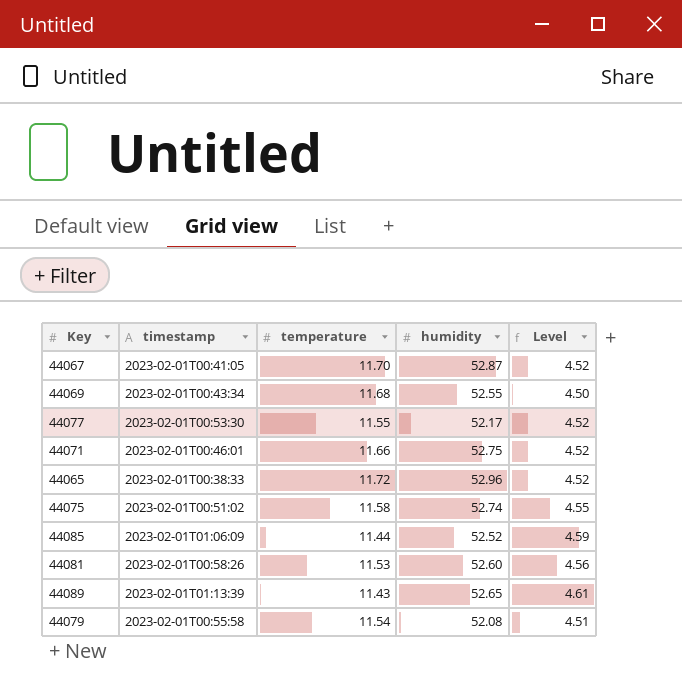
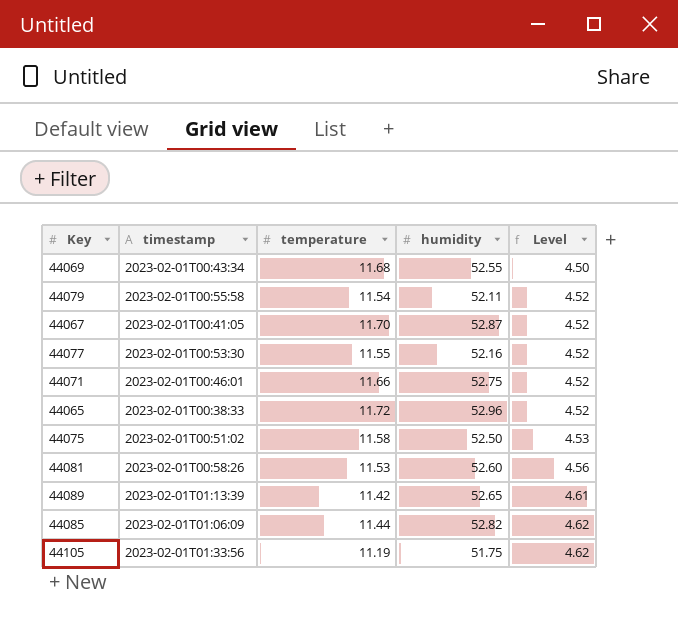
row order: none -> Level ascending
44079 | humidity: 52.08 -> 52.11
44079 | Level: 4.51 -> 4.52
44077 | humidity: 52.17 -> 52.16
44075 | humidity: 52.74 -> 52.50
44075 | Level: 4.55 -> 4.53
44089 | temperature: 11.43 -> 11.42
44085 | humidity: 52.52 -> 52.82
44085 | Level: 4.59 -> 4.62
row 44105: none -> 2023-02-01T01:33:56 | 11.19 | 51.75 | 4.62

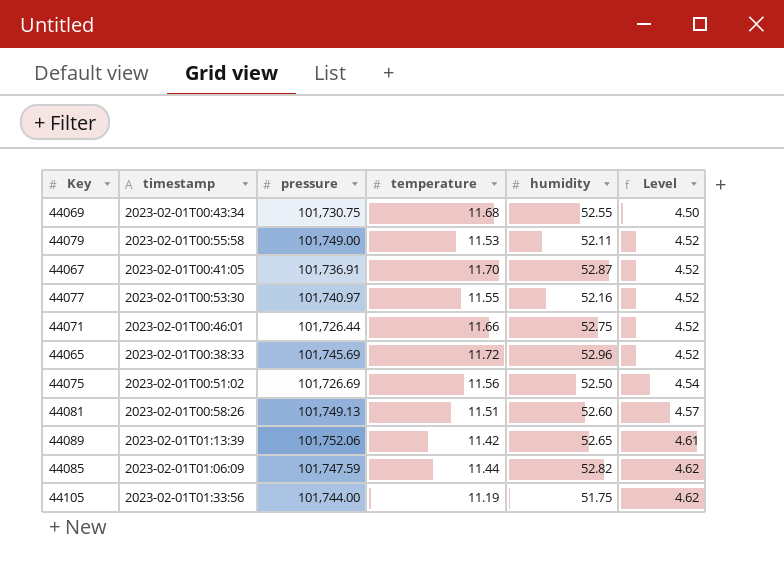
column pressure | position: none -> 3
44079 | temperature: 11.54 -> 11.53
44075 | temperature: 11.58 -> 11.56
44075 | Level: 4.53 -> 4.54
44081 | temperature: 11.53 -> 11.51
44081 | Level: 4.56 -> 4.57

